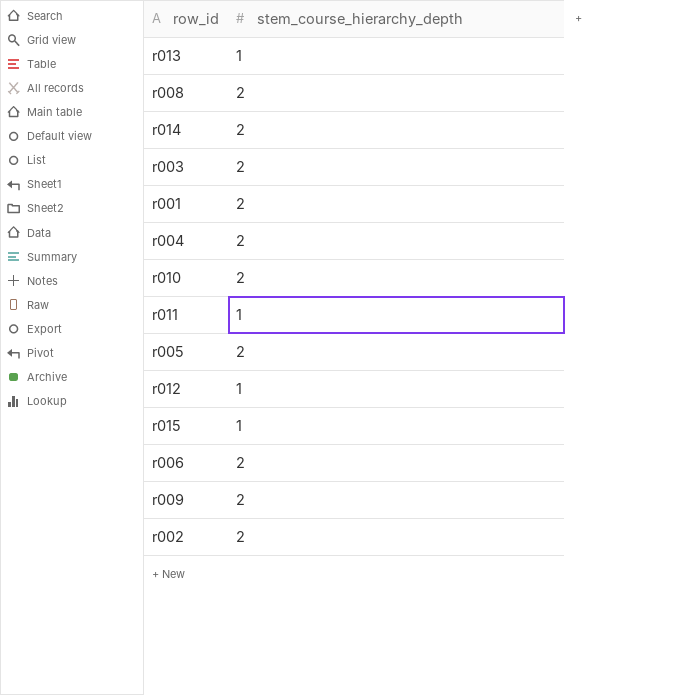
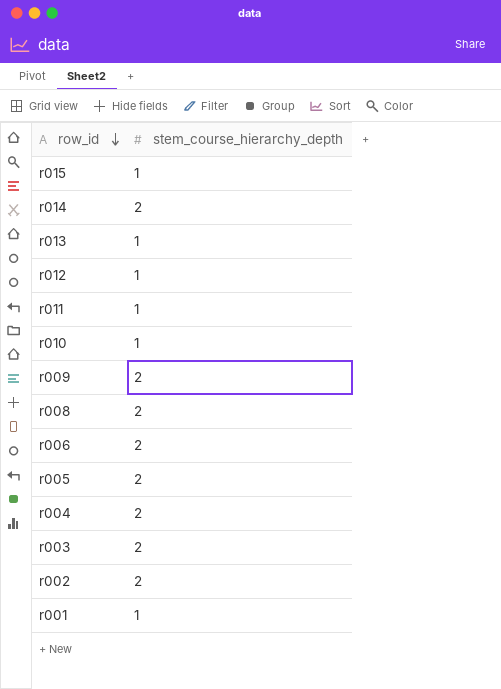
row order: none -> row_id descending
r010 | stem_course_hierarchy_depth: 2 -> 1
r001 | stem_course_hierarchy_depth: 2 -> 1

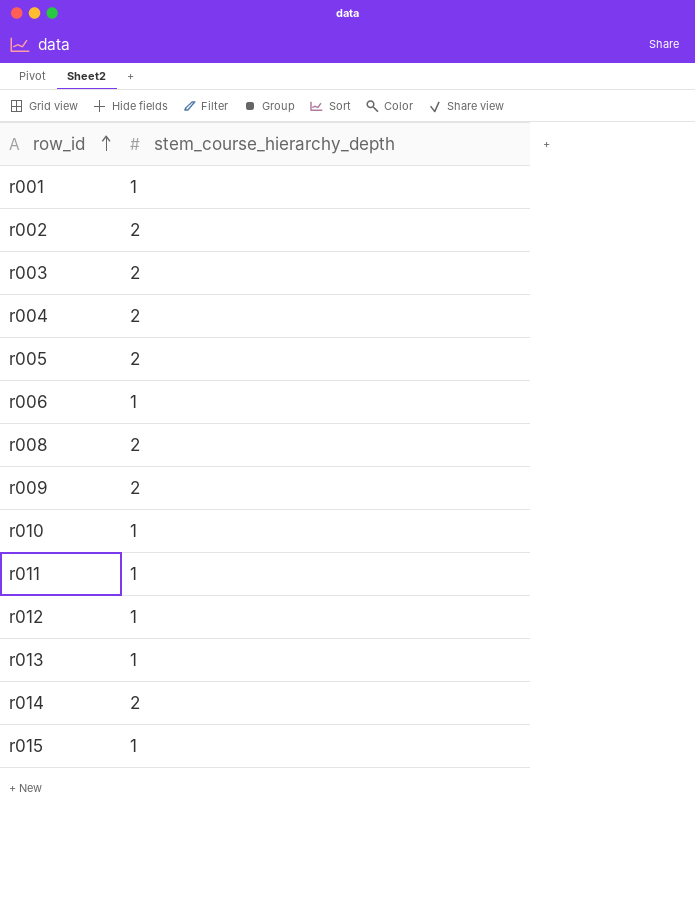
row order: row_id descending -> row_id ascending
r006 | stem_course_hierarchy_depth: 2 -> 1

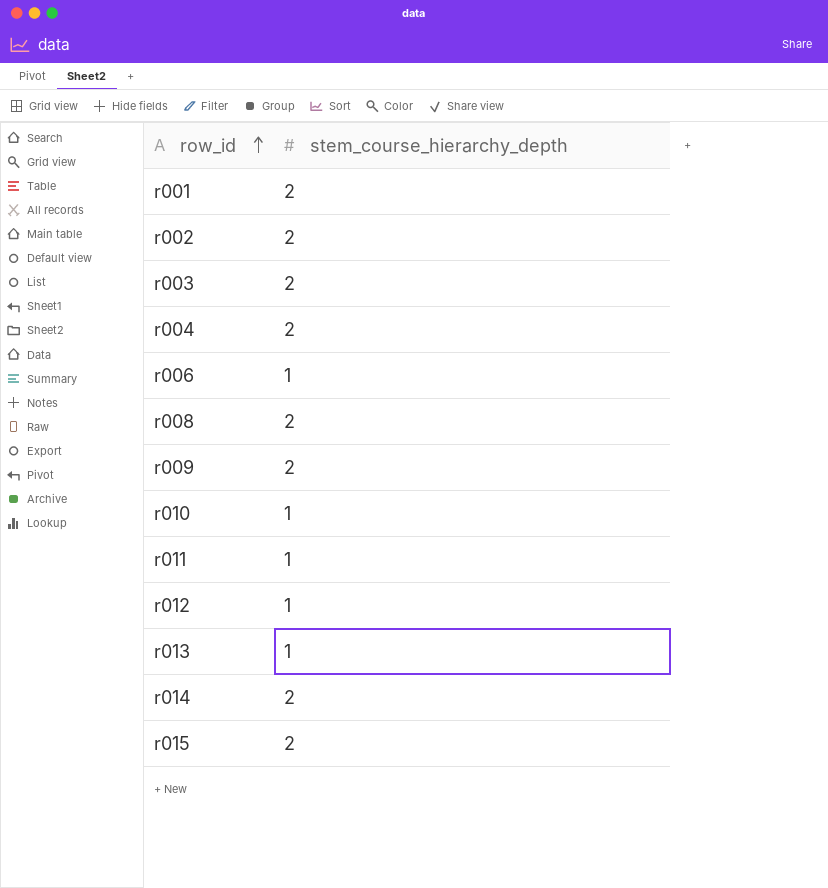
row r005: 2 -> none
r001 | stem_course_hierarchy_depth: 1 -> 2
r015 | stem_course_hierarchy_depth: 1 -> 2

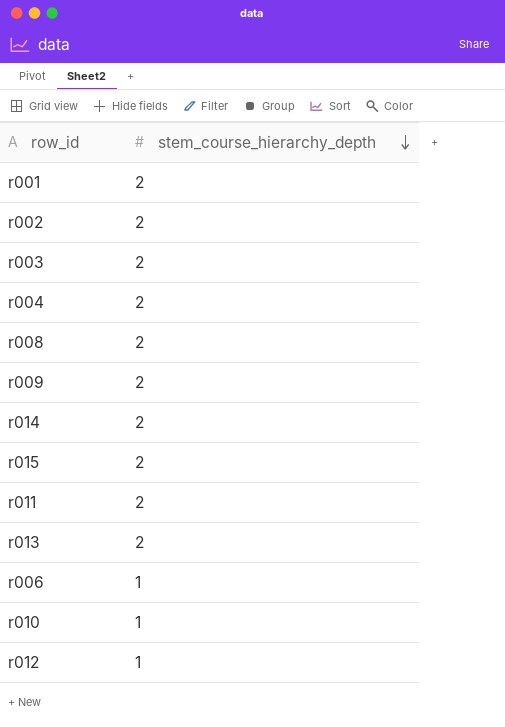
row order: row_id ascending -> stem_course_hierarchy_depth descending
r011 | stem_course_hierarchy_depth: 1 -> 2
r013 | stem_course_hierarchy_depth: 1 -> 2

